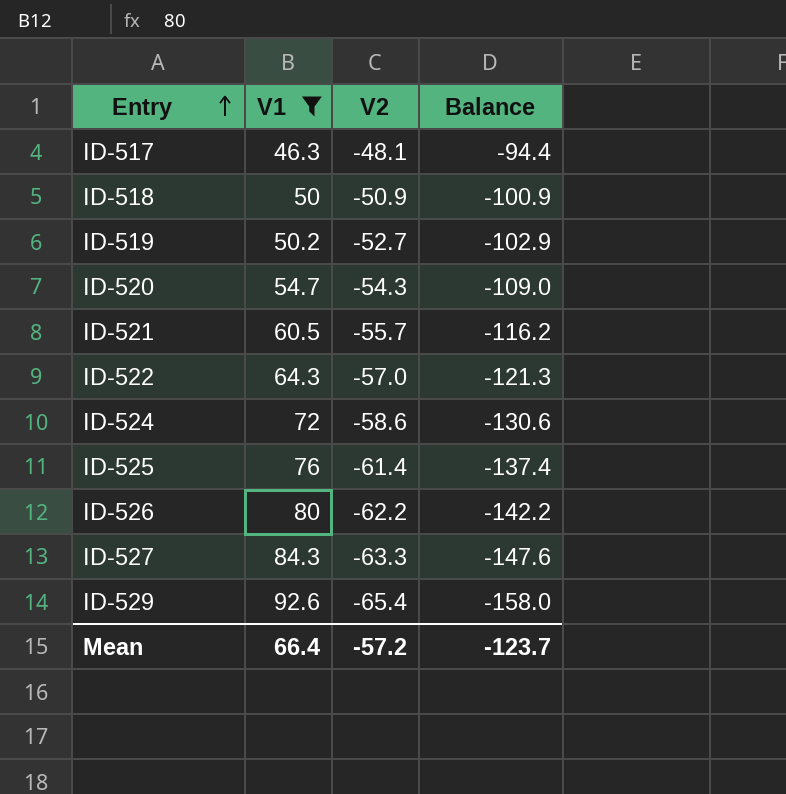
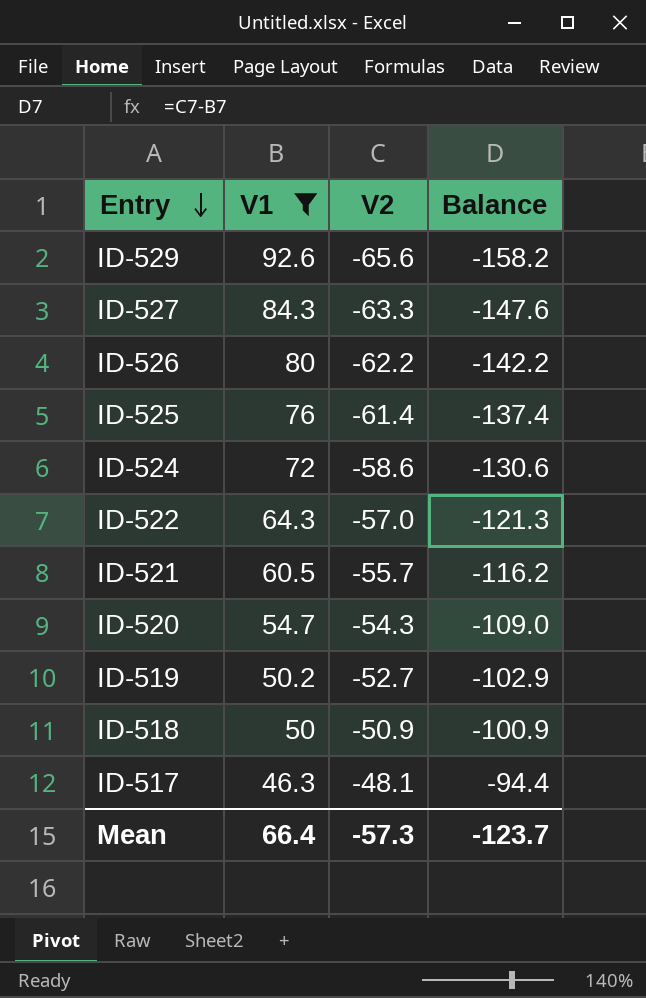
row order: Entry ascending -> Entry descending
ID-529 | V2: -65.4 -> -65.6
ID-529 | Balance: -158.0 -> -158.2
Mean | V2: -57.2 -> -57.3

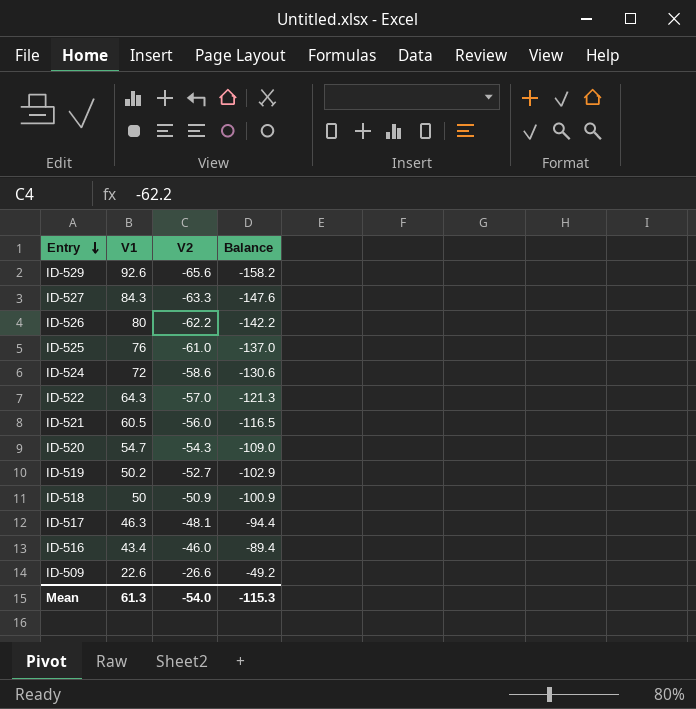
filter: V1 >= 46.3 -> none
ID-525 | V2: -61.4 -> -61.0
ID-525 | Balance: -137.4 -> -137.0
ID-521 | V2: -55.7 -> -56.0
ID-521 | Balance: -116.2 -> -116.5
Mean | V1: 66.4 -> 61.3
Mean | V2: -57.3 -> -54.0
Mean | Balance: -123.7 -> -115.3

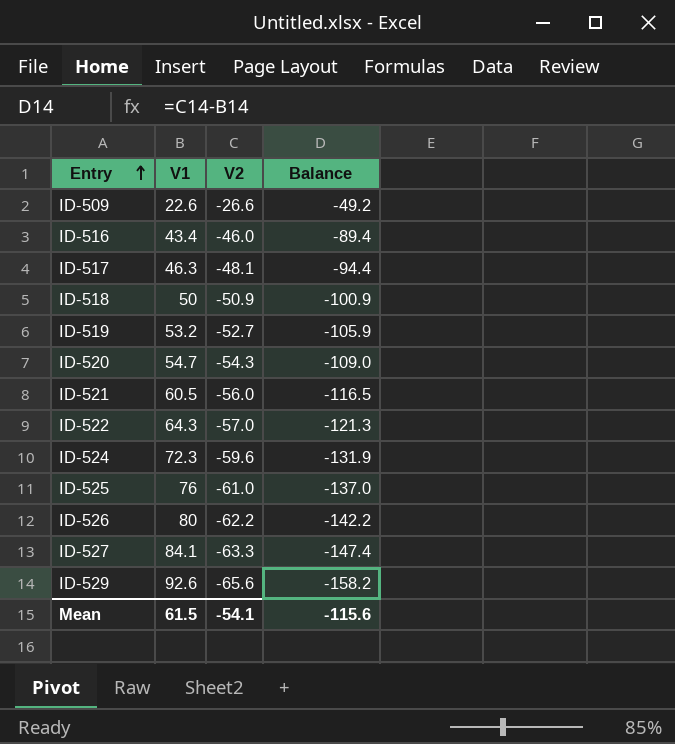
row order: Entry descending -> Entry ascending
ID-519 | V1: 50.2 -> 53.2
ID-519 | Balance: -102.9 -> -105.9
ID-524 | V1: 72 -> 72.3
ID-524 | V2: -58.6 -> -59.6
ID-524 | Balance: -130.6 -> -131.9
ID-527 | V1: 84.3 -> 84.1
ID-527 | Balance: -147.6 -> -147.4
Mean | V1: 61.3 -> 61.5
Mean | V2: -54.0 -> -54.1
Mean | Balance: -115.3 -> -115.6

